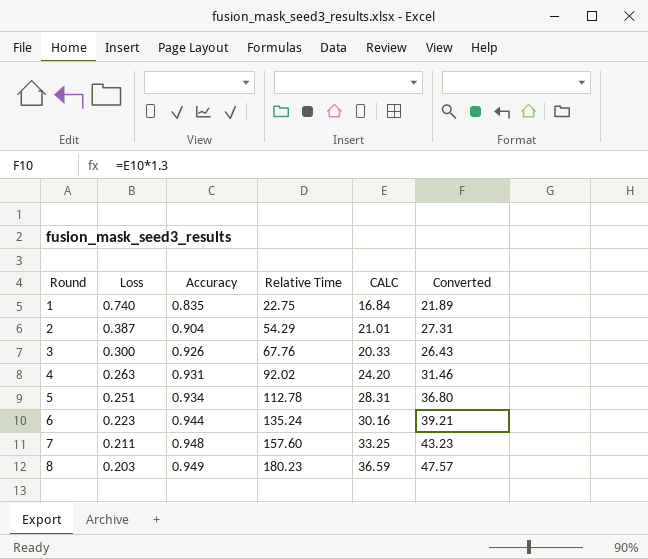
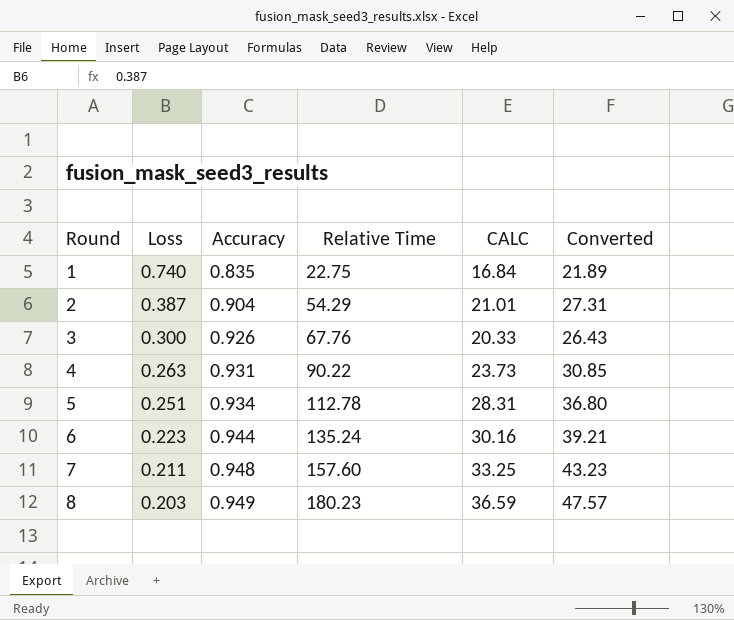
4 | Relative Time: 92.02 -> 90.22
4 | CALC: 24.20 -> 23.73
4 | Converted: 31.46 -> 30.85

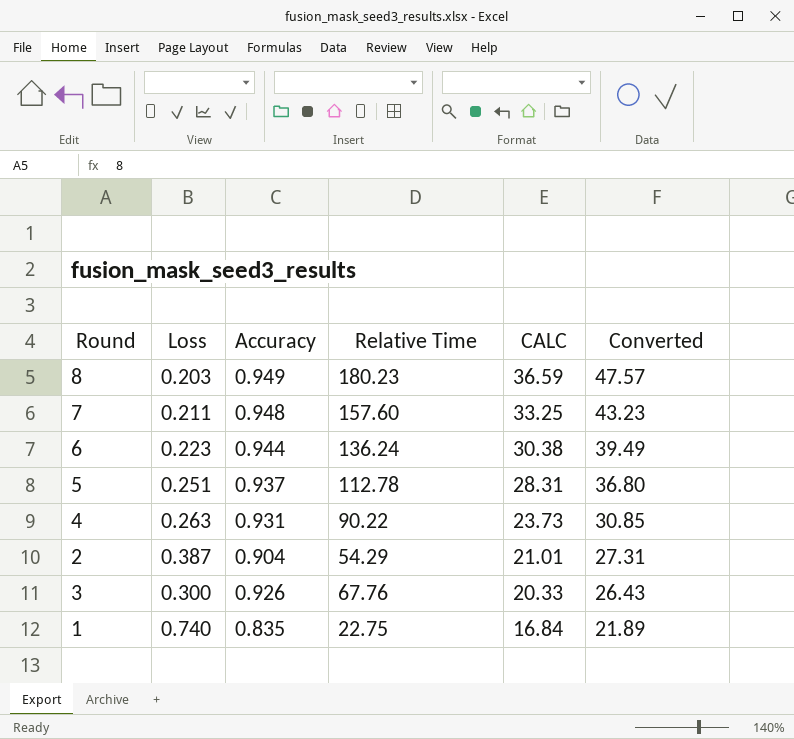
row order: Round ascending -> CALC descending
6 | Relative Time: 135.24 -> 136.24
6 | CALC: 30.16 -> 30.38
6 | Converted: 39.21 -> 39.49
5 | Accuracy: 0.934 -> 0.937

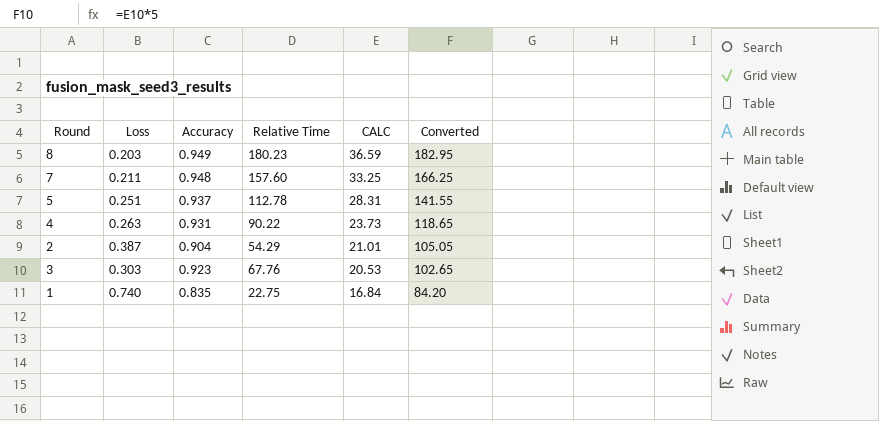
column Converted | formula: [CALC] * 1.3 -> [CALC] * 5
row 6: 0.223 | 0.944 | 136.24 | 30.38 | 39.49 -> none
3 | Loss: 0.300 -> 0.303
3 | Accuracy: 0.926 -> 0.923
3 | CALC: 20.33 -> 20.53

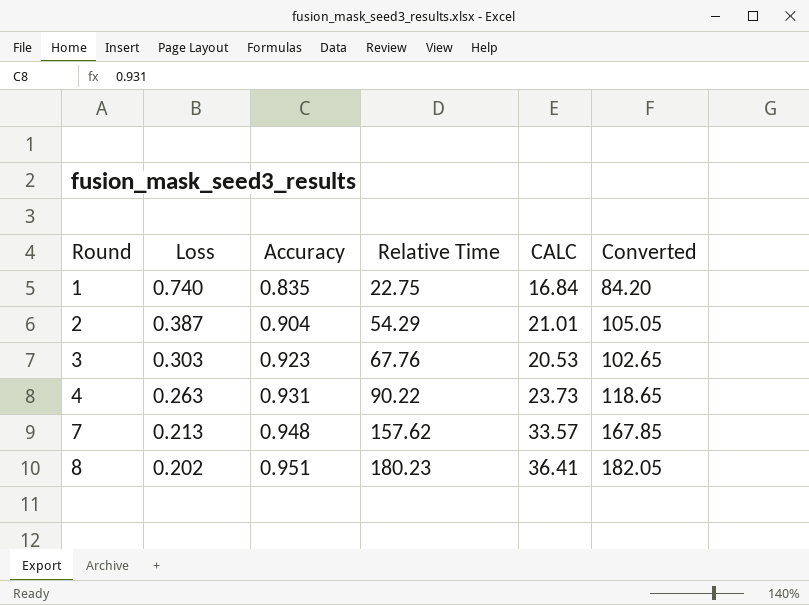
row order: CALC descending -> Round ascending
row 5: 0.251 | 0.937 | 112.78 | 28.31 | 141.55 -> none
7 | Loss: 0.211 -> 0.213
7 | Relative Time: 157.60 -> 157.62
7 | CALC: 33.25 -> 33.57
7 | Converted: 166.25 -> 167.85
8 | Loss: 0.203 -> 0.202
8 | Accuracy: 0.949 -> 0.951
8 | CALC: 36.59 -> 36.41
8 | Converted: 182.95 -> 182.05

